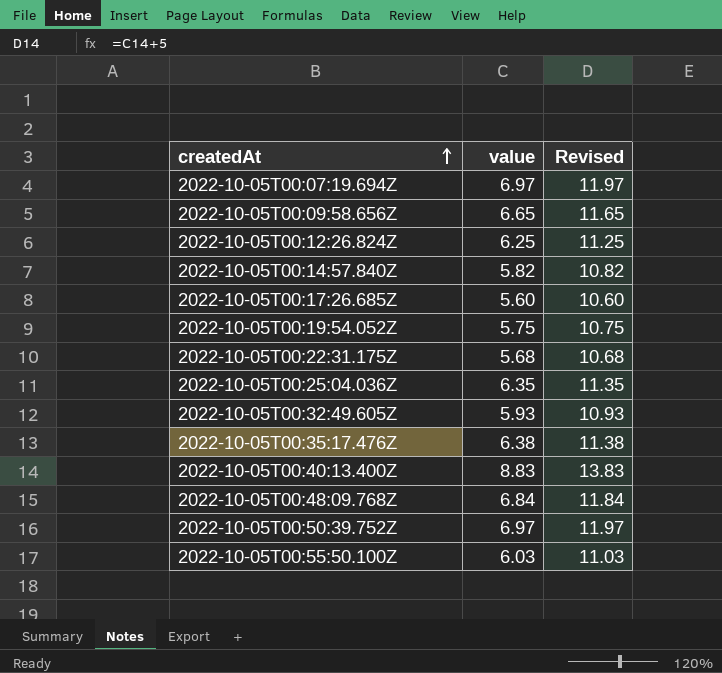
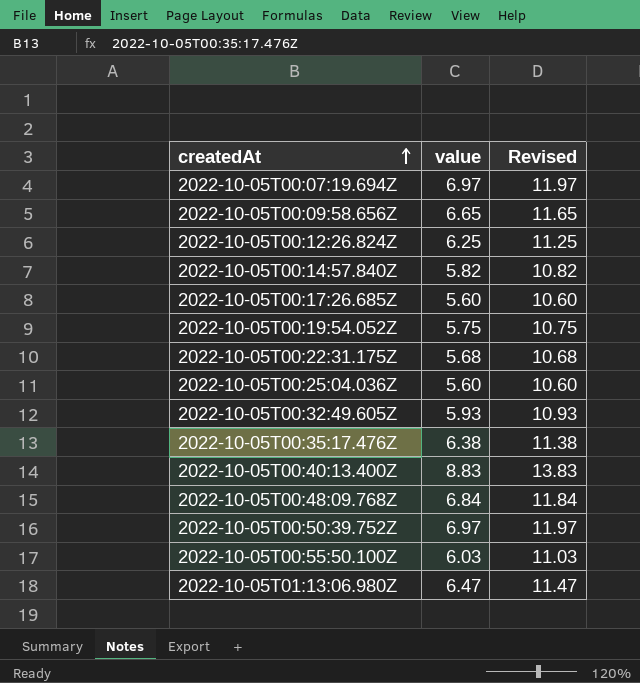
2022-10-05T00:25:04.036Z | value: 6.35 -> 5.60
2022-10-05T00:25:04.036Z | Revised: 11.35 -> 10.60
row 2022-10-05T01:13:06.980Z: none -> 6.47 | 11.47

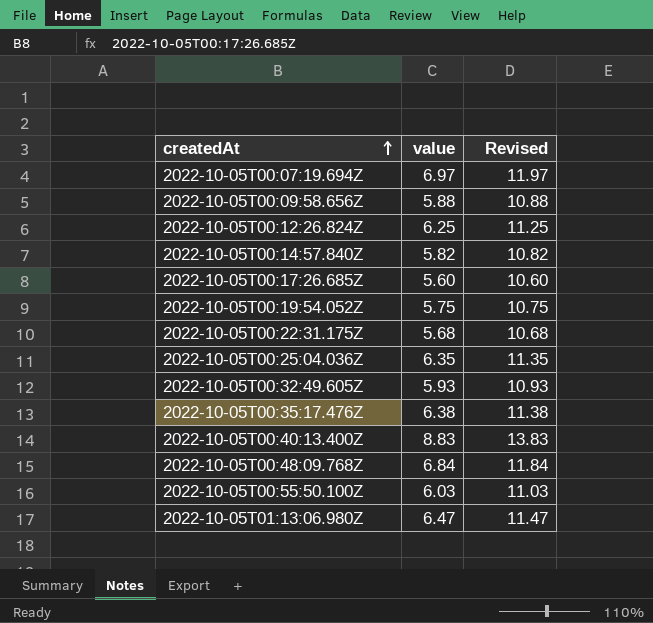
row 2022-10-05T00:50:39.752Z: 6.97 | 11.97 -> none
2022-10-05T00:09:58.656Z | value: 6.65 -> 5.88
2022-10-05T00:09:58.656Z | Revised: 11.65 -> 10.88
2022-10-05T00:25:04.036Z | value: 5.60 -> 6.35
2022-10-05T00:25:04.036Z | Revised: 10.60 -> 11.35

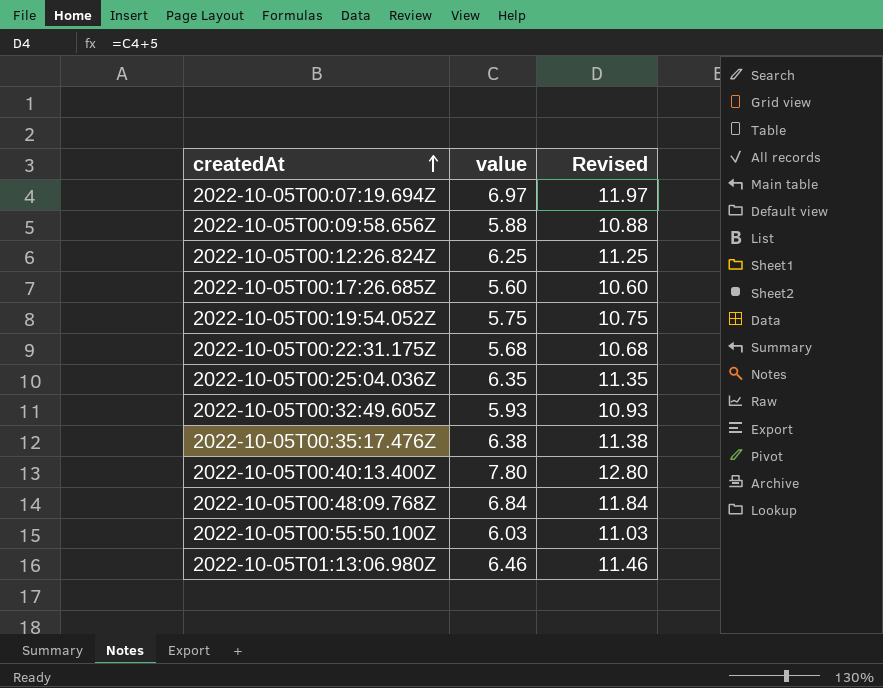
row 2022-10-05T00:14:57.840Z: 5.82 | 10.82 -> none
2022-10-05T00:40:13.400Z | value: 8.83 -> 7.80
2022-10-05T00:40:13.400Z | Revised: 13.83 -> 12.80
2022-10-05T01:13:06.980Z | value: 6.47 -> 6.46
2022-10-05T01:13:06.980Z | Revised: 11.47 -> 11.46

